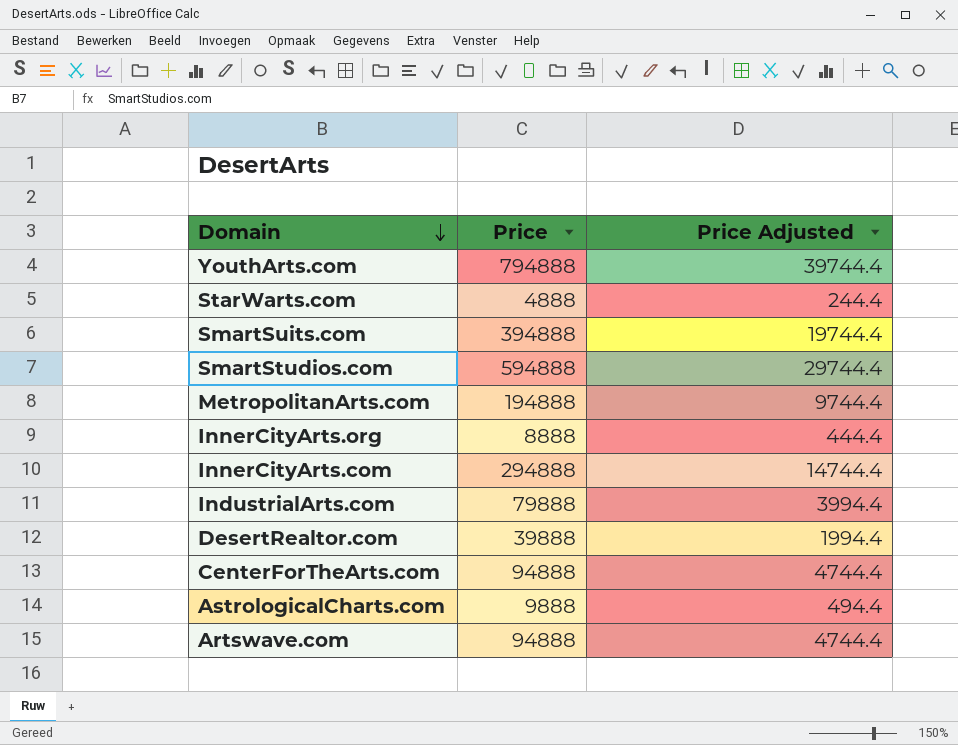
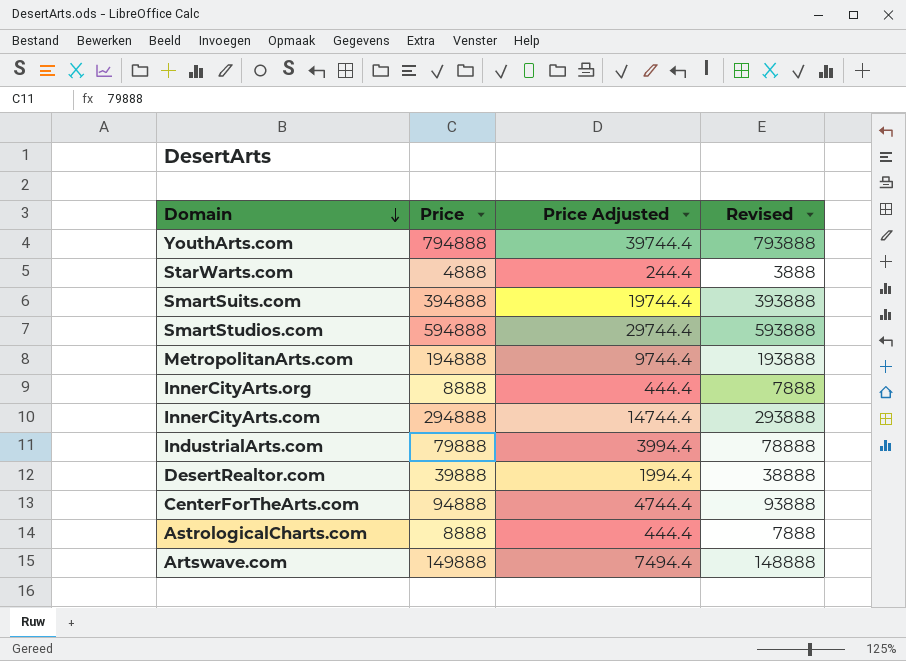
column Revised | formula: none -> [Price] - 1000
AstrologicalCharts.com | Price: 9888 -> 8888
AstrologicalCharts.com | Price Adjusted: 494.4 -> 444.4
Artswave.com | Price: 94888 -> 149888
Artswave.com | Price Adjusted: 4744.4 -> 7494.4

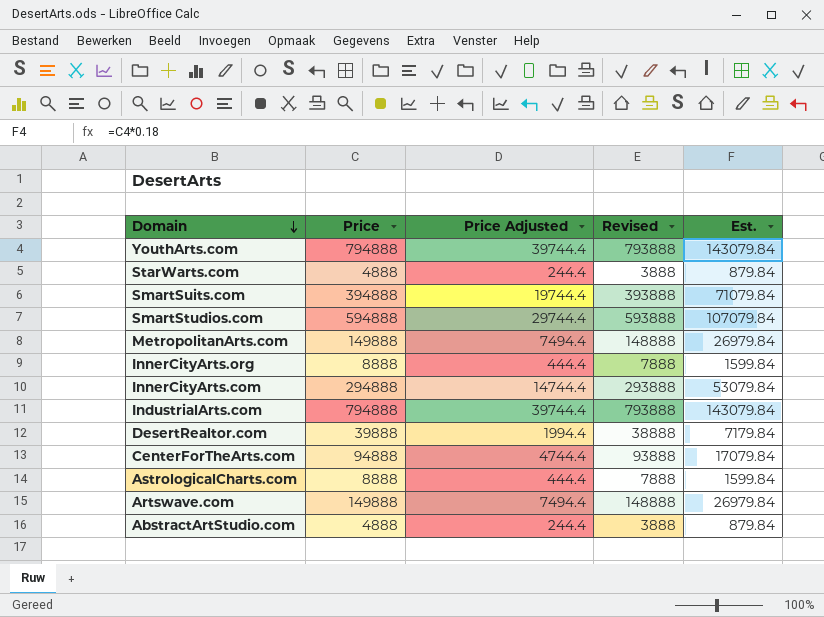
column Est. | formula: none -> [Price] * 0.18
MetropolitanArts.com | Price: 194888 -> 149888
MetropolitanArts.com | Price Adjusted: 9744.4 -> 7494.4
MetropolitanArts.com | Revised: 193888 -> 148888
IndustrialArts.com | Price: 79888 -> 794888
IndustrialArts.com | Price Adjusted: 3994.4 -> 39744.4
IndustrialArts.com | Revised: 78888 -> 793888
row AbstractArtStudio.com: none -> 4888 | 244.4 | 3888 | 879.84

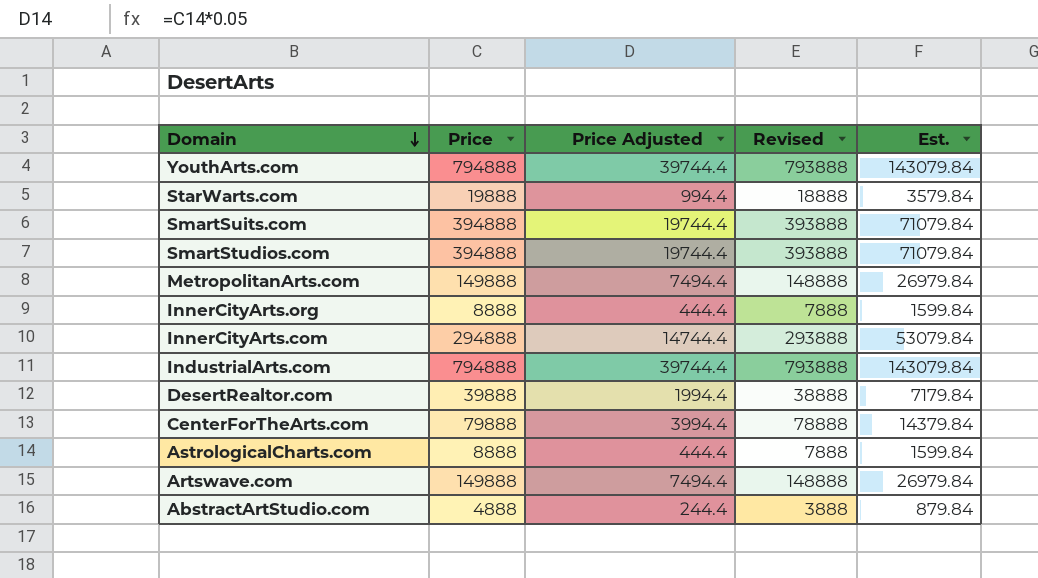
StarWarts.com | Price: 4888 -> 19888
StarWarts.com | Price Adjusted: 244.4 -> 994.4
StarWarts.com | Revised: 3888 -> 18888
StarWarts.com | Est.: 879.84 -> 3579.84
SmartStudios.com | Price: 594888 -> 394888
SmartStudios.com | Price Adjusted: 29744.4 -> 19744.4
SmartStudios.com | Revised: 593888 -> 393888
SmartStudios.com | Est.: 107079.84 -> 71079.84
CenterForTheArts.com | Price: 94888 -> 79888
CenterForTheArts.com | Price Adjusted: 4744.4 -> 3994.4
CenterForTheArts.com | Revised: 93888 -> 78888
CenterForTheArts.com | Est.: 17079.84 -> 14379.84

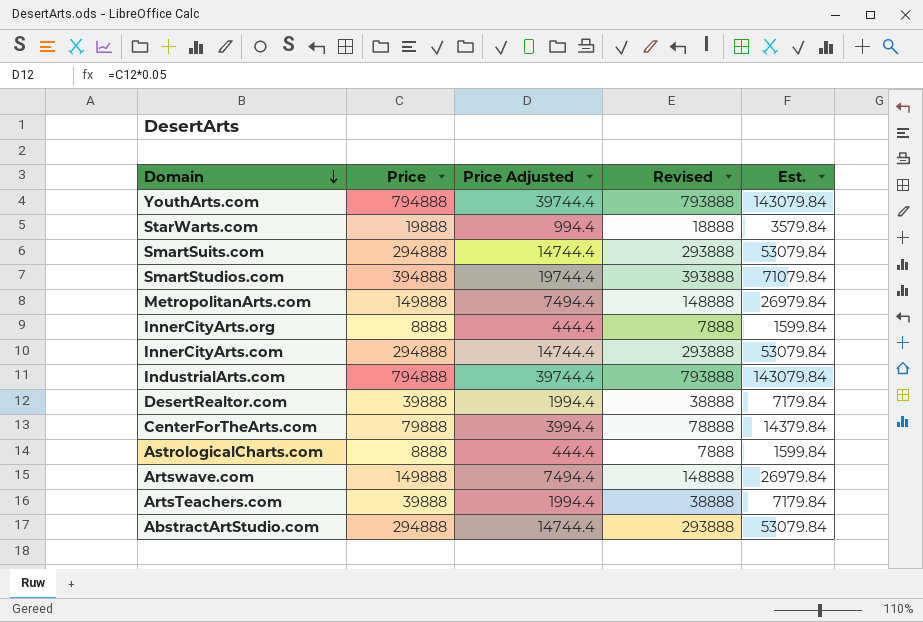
SmartSuits.com | Price: 394888 -> 294888
SmartSuits.com | Price Adjusted: 19744.4 -> 14744.4
SmartSuits.com | Revised: 393888 -> 293888
SmartSuits.com | Est.: 71079.84 -> 53079.84
row ArtsTeachers.com: none -> 39888 | 1994.4 | 38888 | 7179.84
AbstractArtStudio.com | Price: 4888 -> 294888
AbstractArtStudio.com | Price Adjusted: 244.4 -> 14744.4
AbstractArtStudio.com | Revised: 3888 -> 293888
AbstractArtStudio.com | Est.: 879.84 -> 53079.84

